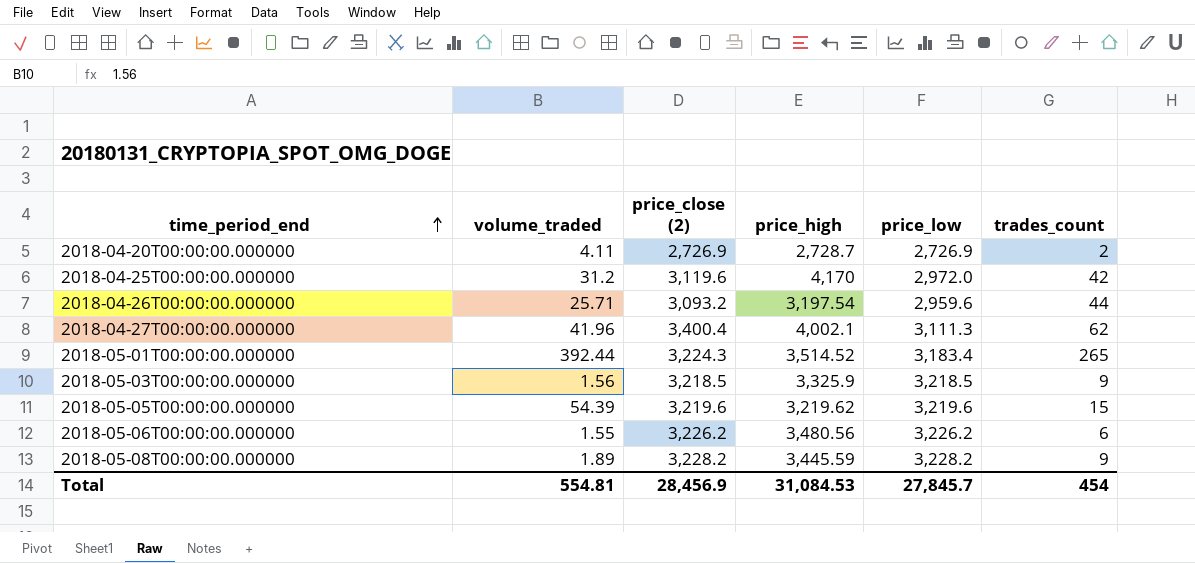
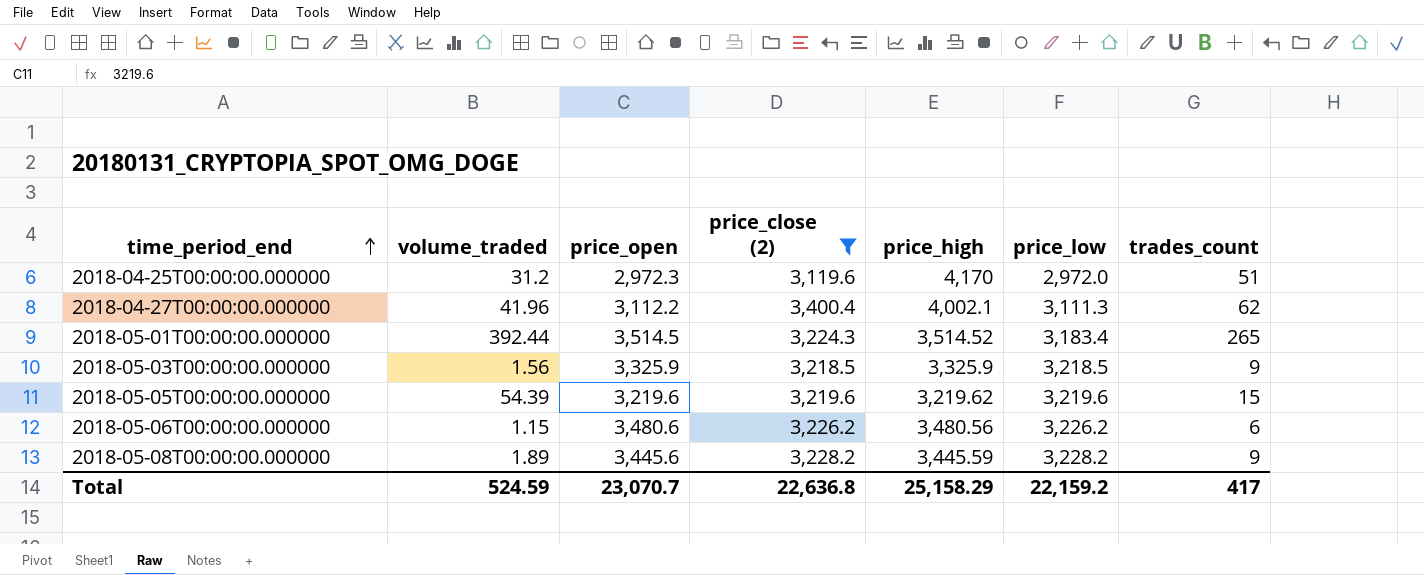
filter: none -> price_close (2) >= 3,119.6
column price_open | position: none -> 3
2018-04-25T00:00:00.000000 | trades_count: 42 -> 51
2018-05-06T00:00:00.000000 | volume_traded: 1.55 -> 1.15
Total | volume_traded: 554.81 -> 524.59
Total | price_close (2): 28,456.9 -> 22,636.8
Total | price_high: 31,084.53 -> 25,158.29
Total | price_low: 27,845.7 -> 22,159.2
Total | trades_count: 454 -> 417

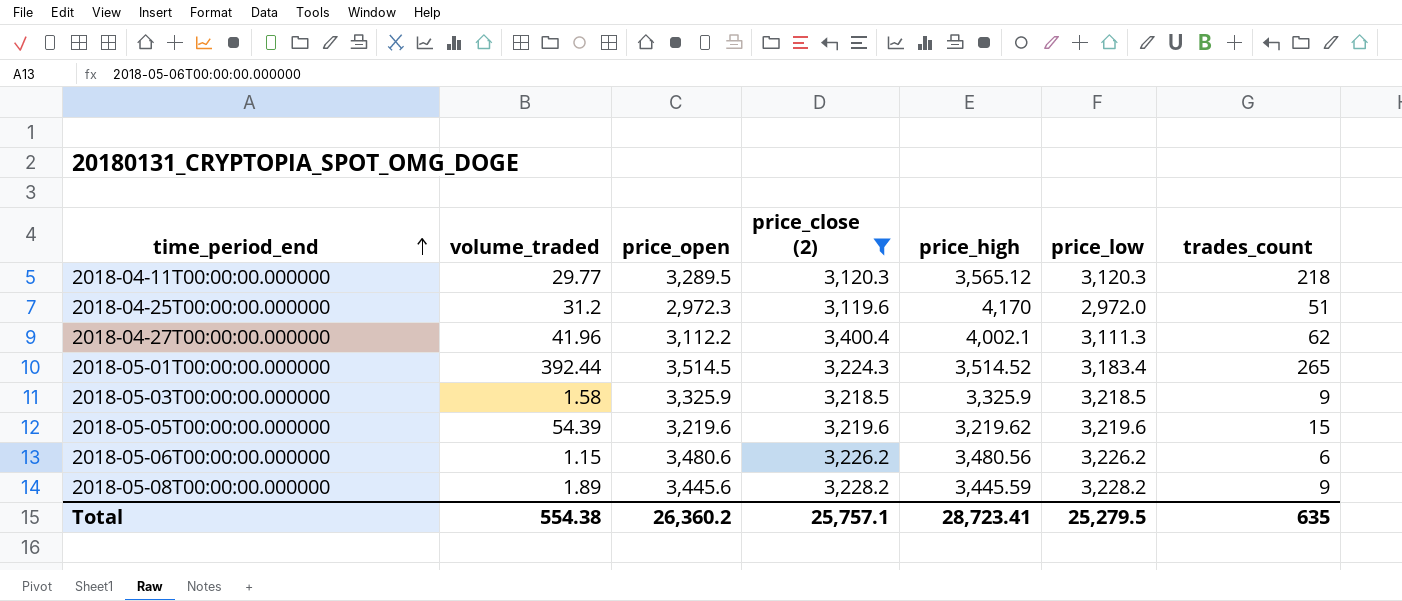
row 2018-04-11T00:00:00.000000: none -> 29.77 | 3,289.5 | 3,120.3 | 3,565.12 | 3,120.3 | 218
2018-05-03T00:00:00.000000 | volume_traded: 1.56 -> 1.58
Total | volume_traded: 524.59 -> 554.38
Total | price_open: 23,070.7 -> 26,360.2
Total | price_close (2): 22,636.8 -> 25,757.1
Total | price_high: 25,158.29 -> 28,723.41
Total | price_low: 22,159.2 -> 25,279.5
Total | trades_count: 417 -> 635

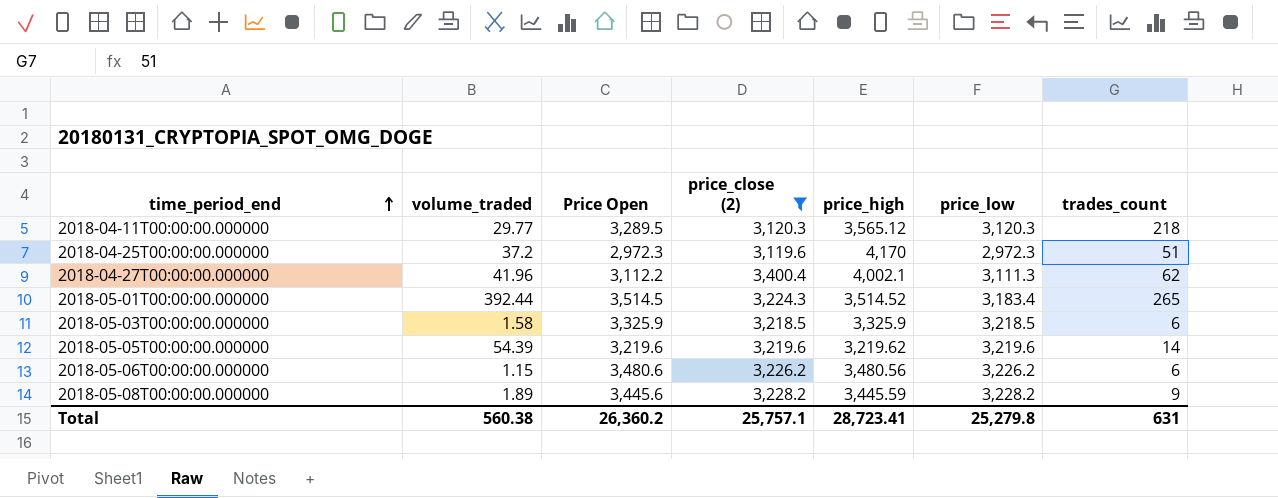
column name: price_open -> Price Open
2018-04-25T00:00:00.000000 | volume_traded: 31.2 -> 37.2
2018-04-25T00:00:00.000000 | price_low: 2,972.0 -> 2,972.3
2018-05-03T00:00:00.000000 | trades_count: 9 -> 6
2018-05-05T00:00:00.000000 | trades_count: 15 -> 14
Total | volume_traded: 554.38 -> 560.38
Total | price_low: 25,279.5 -> 25,279.8
Total | trades_count: 635 -> 631

